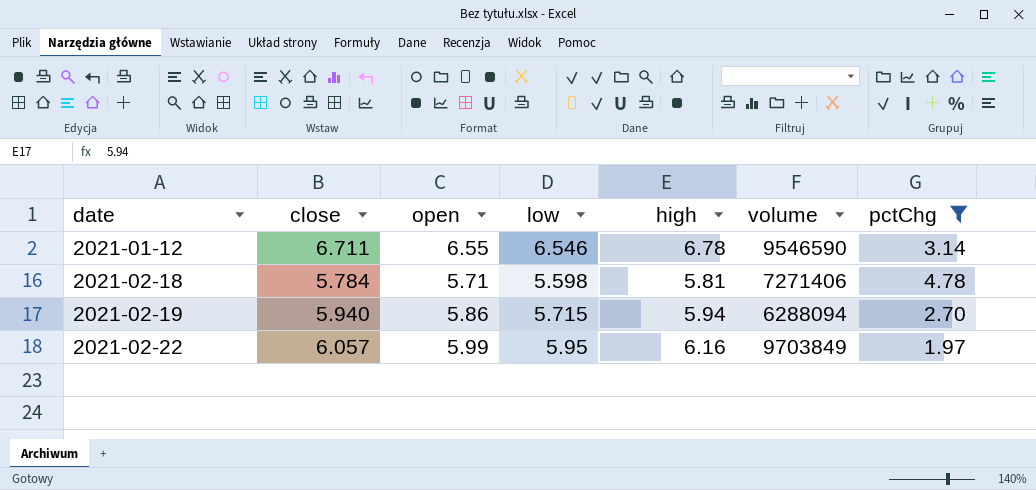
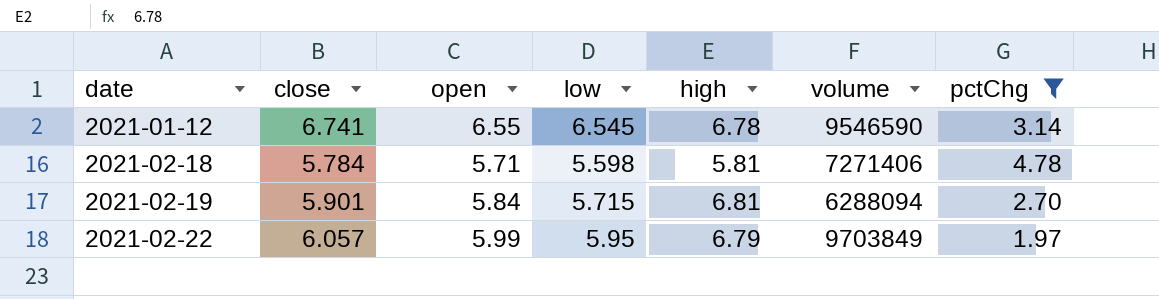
2021-01-12 | close: 6.711 -> 6.741
2021-01-12 | low: 6.546 -> 6.545
2021-02-19 | close: 5.940 -> 5.901
2021-02-19 | open: 5.86 -> 5.84
2021-02-19 | high: 5.94 -> 6.81
2021-02-22 | high: 6.16 -> 6.79

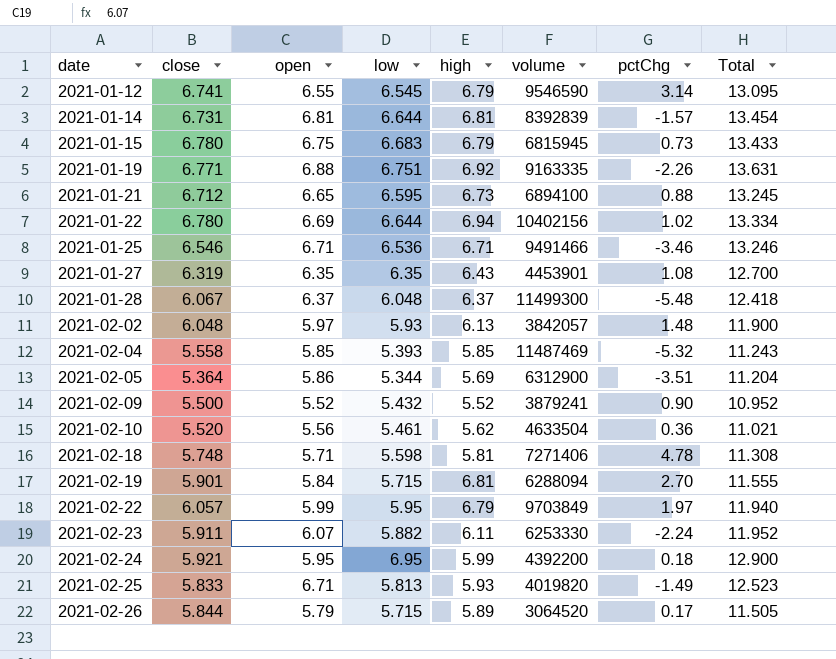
filter: pctChg >= 1.97 -> none
column Total | formula: none -> [open] + [low]
2021-01-12 | high: 6.78 -> 6.79
2021-02-18 | close: 5.784 -> 5.748

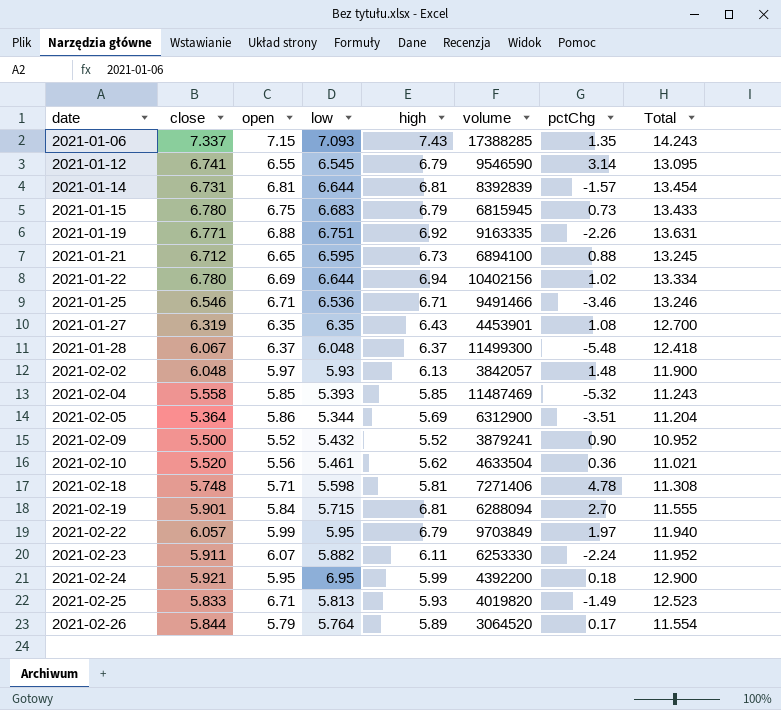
row 2021-01-06: none -> 7.337 | 7.15 | 7.093 | 7.43 | 17388285 | 1.35 | 14.243
2021-02-26 | low: 5.715 -> 5.764
2021-02-26 | Total: 11.505 -> 11.554

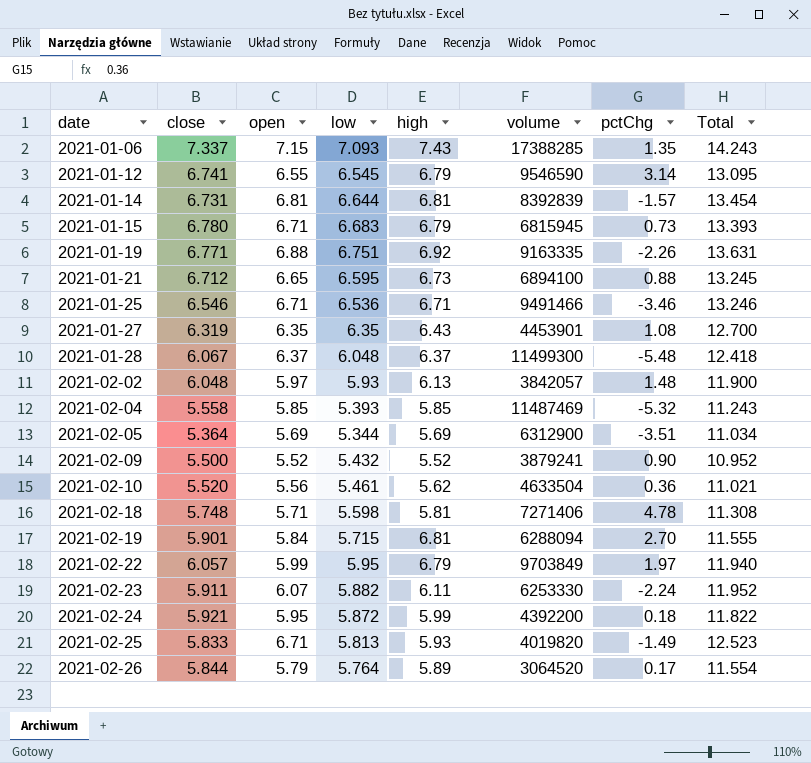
row 2021-01-22: 6.780 | 6.69 | 6.644 | 6.94 | 10402156 | 1.02 | 13.334 -> none
2021-01-15 | open: 6.75 -> 6.71
2021-01-15 | Total: 13.433 -> 13.393
2021-02-05 | open: 5.86 -> 5.69
2021-02-05 | Total: 11.204 -> 11.034
2021-02-24 | low: 6.95 -> 5.872
2021-02-24 | Total: 12.900 -> 11.822

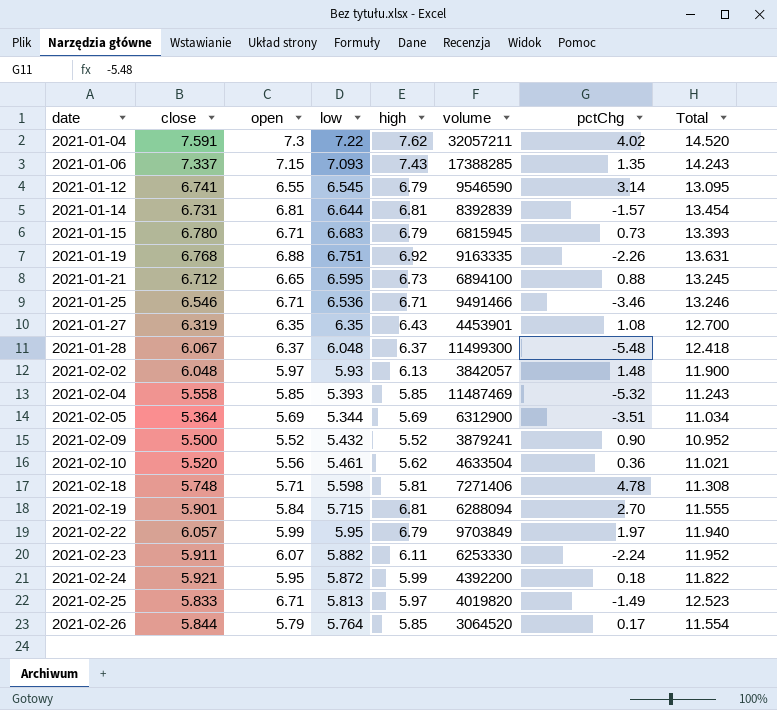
row 2021-01-04: none -> 7.591 | 7.3 | 7.22 | 7.62 | 32057211 | 4.02 | 14.520
2021-01-19 | close: 6.771 -> 6.768
2021-02-25 | high: 5.93 -> 5.97
2021-02-26 | high: 5.89 -> 5.85

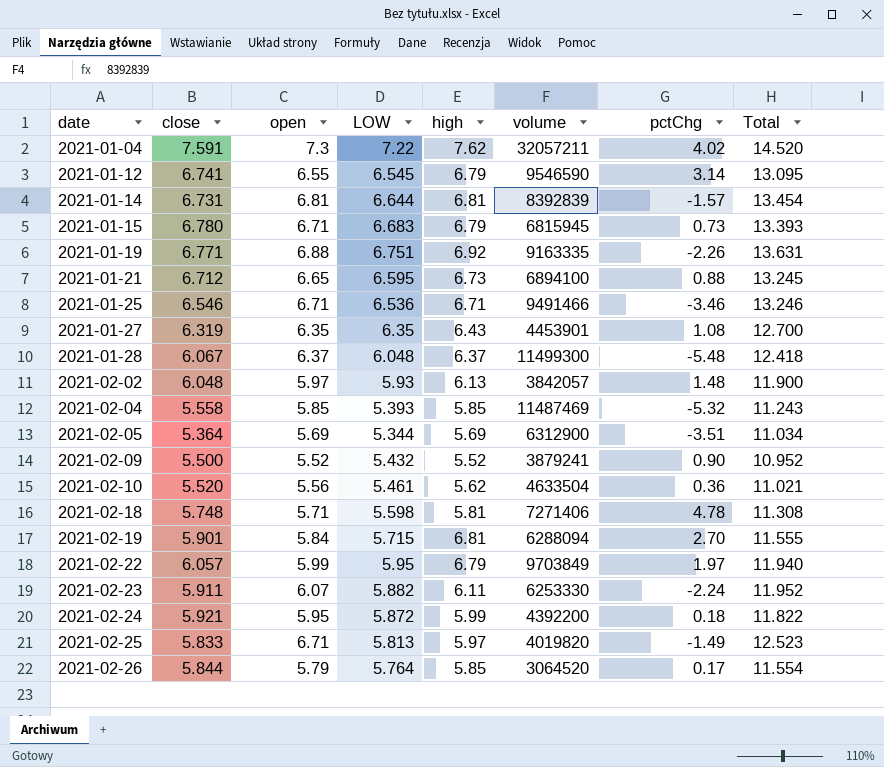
column name: low -> LOW
row 2021-01-06: 7.337 | 7.15 | 7.093 | 7.43 | 17388285 | 1.35 | 14.243 -> none
2021-01-19 | close: 6.768 -> 6.771

